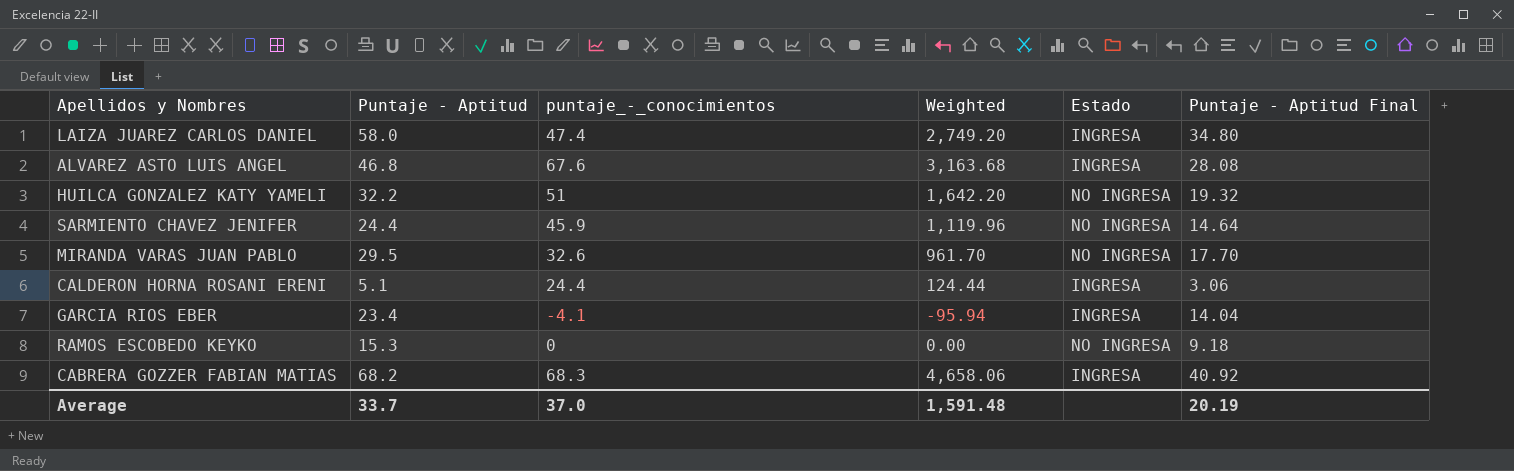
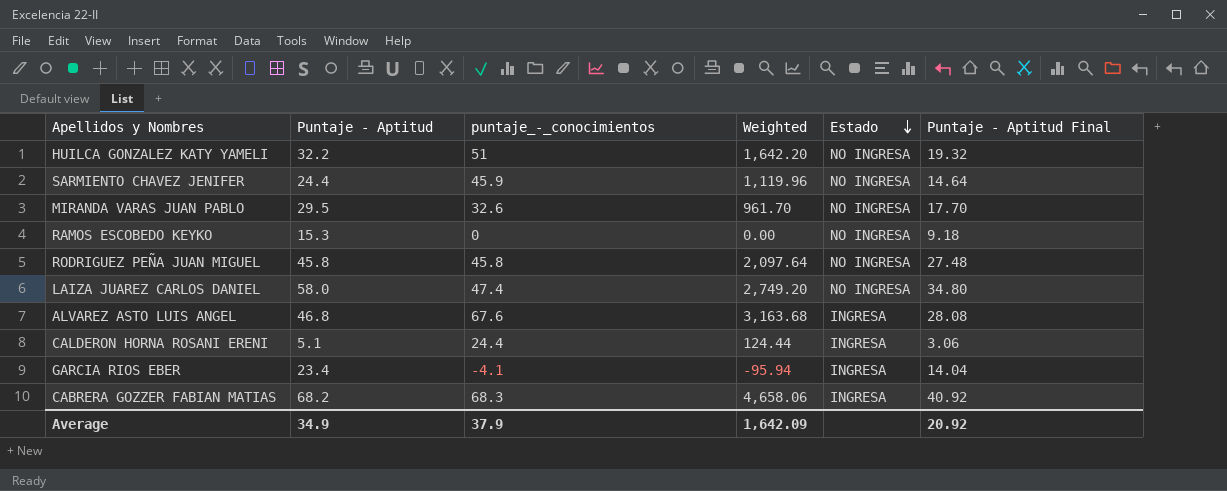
row order: none -> Estado descending
row RODRIGUEZ PEÑA JUAN MIGUEL: none -> 45.8 | 45.8 | 2,097.64 | NO INGRESA | 27.48
LAIZA JUAREZ CARLOS DANIEL | Estado: INGRESA -> NO INGRESA
Average | Puntaje - Aptitud: 33.7 -> 34.9
Average | puntaje_-_conocimientos: 37.0 -> 37.9
Average | Weighted: 1,591.48 -> 1,642.09
Average | Puntaje - Aptitud Final: 20.19 -> 20.92

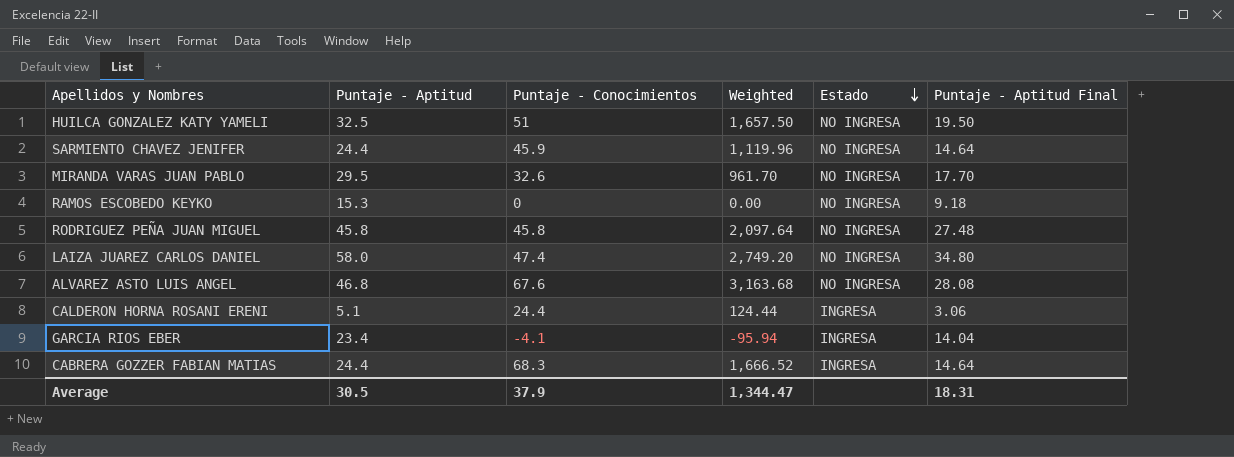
column name: puntaje_-_conocimientos -> Puntaje - Conocimientos
HUILCA GONZALEZ KATY YAMELI | Puntaje - Aptitud: 32.2 -> 32.5
HUILCA GONZALEZ KATY YAMELI | Weighted: 1,642.20 -> 1,657.50
HUILCA GONZALEZ KATY YAMELI | Puntaje - Aptitud Final: 19.32 -> 19.50
ALVAREZ ASTO LUIS ANGEL | Estado: INGRESA -> NO INGRESA
CABRERA GOZZER FABIAN MATIAS | Puntaje - Aptitud: 68.2 -> 24.4
CABRERA GOZZER FABIAN MATIAS | Weighted: 4,658.06 -> 1,666.52
CABRERA GOZZER FABIAN MATIAS | Puntaje - Aptitud Final: 40.92 -> 14.64
Average | Puntaje - Aptitud: 34.9 -> 30.5
Average | Weighted: 1,642.09 -> 1,344.47
Average | Puntaje - Aptitud Final: 20.92 -> 18.31

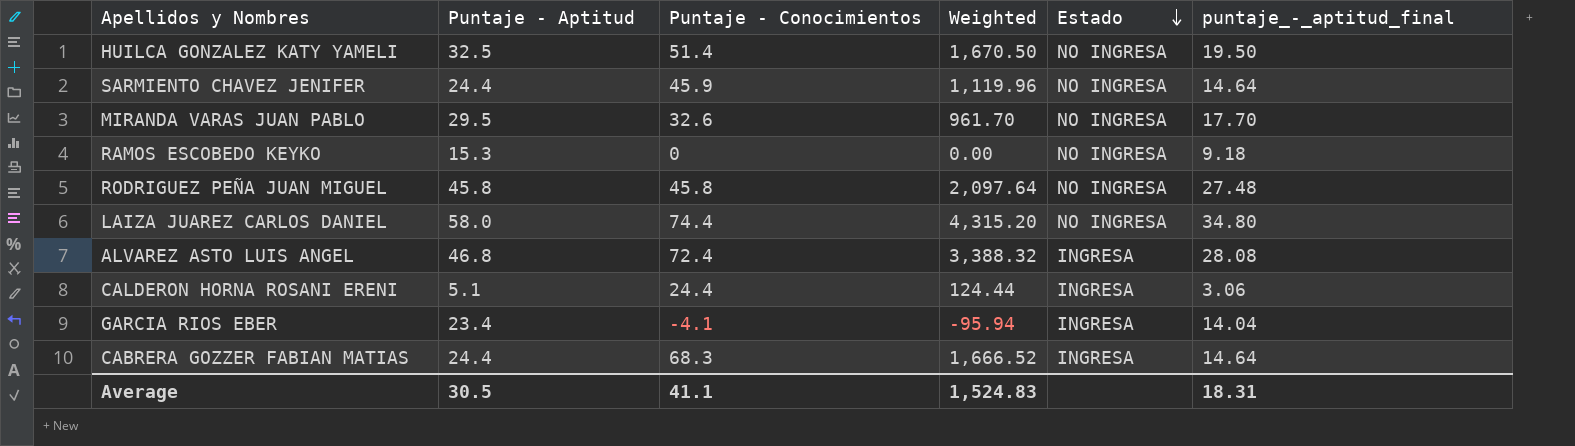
column name: Puntaje - Aptitud Final -> puntaje_-_aptitud_final
HUILCA GONZALEZ KATY YAMELI | Puntaje - Conocimientos: 51 -> 51.4
HUILCA GONZALEZ KATY YAMELI | Weighted: 1,657.50 -> 1,670.50
LAIZA JUAREZ CARLOS DANIEL | Puntaje - Conocimientos: 47.4 -> 74.4
LAIZA JUAREZ CARLOS DANIEL | Weighted: 2,749.20 -> 4,315.20
ALVAREZ ASTO LUIS ANGEL | Puntaje - Conocimientos: 67.6 -> 72.4
ALVAREZ ASTO LUIS ANGEL | Weighted: 3,163.68 -> 3,388.32
ALVAREZ ASTO LUIS ANGEL | Estado: NO INGRESA -> INGRESA
Average | Puntaje - Conocimientos: 37.9 -> 41.1
Average | Weighted: 1,344.47 -> 1,524.83

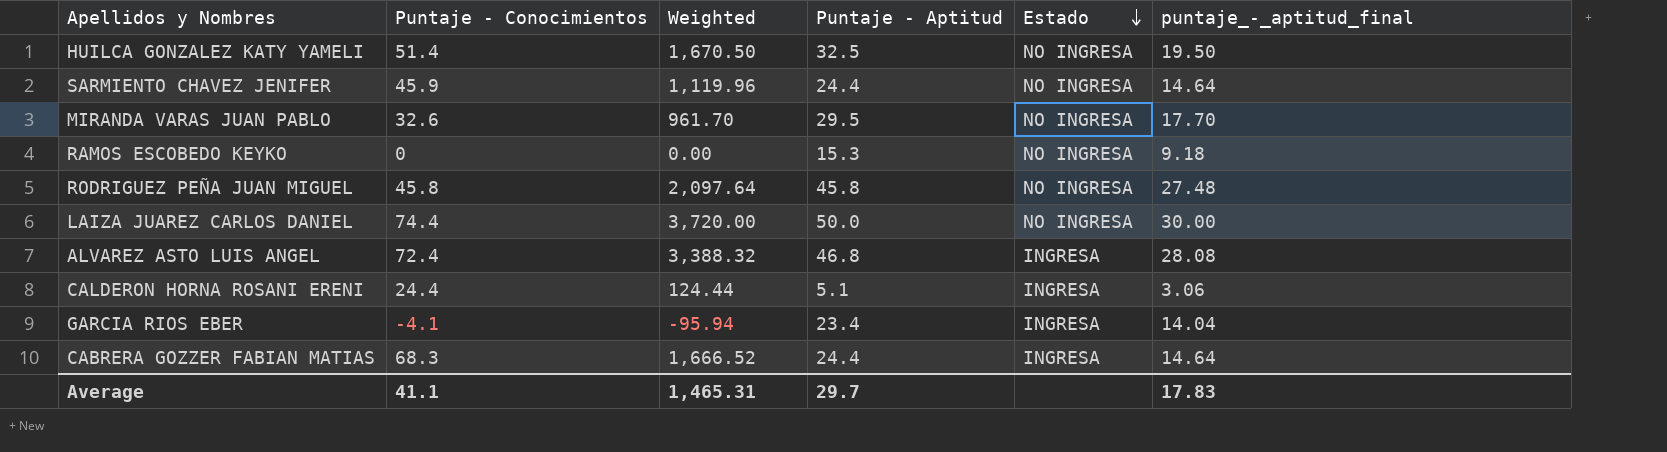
column Puntaje - Aptitud | position: 2 -> 4
LAIZA JUAREZ CARLOS DANIEL | Weighted: 4,315.20 -> 3,720.00
LAIZA JUAREZ CARLOS DANIEL | Puntaje - Aptitud: 58.0 -> 50.0
LAIZA JUAREZ CARLOS DANIEL | puntaje_-_aptitud_final: 34.80 -> 30.00
Average | Weighted: 1,524.83 -> 1,465.31
Average | Puntaje - Aptitud: 30.5 -> 29.7
Average | puntaje_-_aptitud_final: 18.31 -> 17.83

